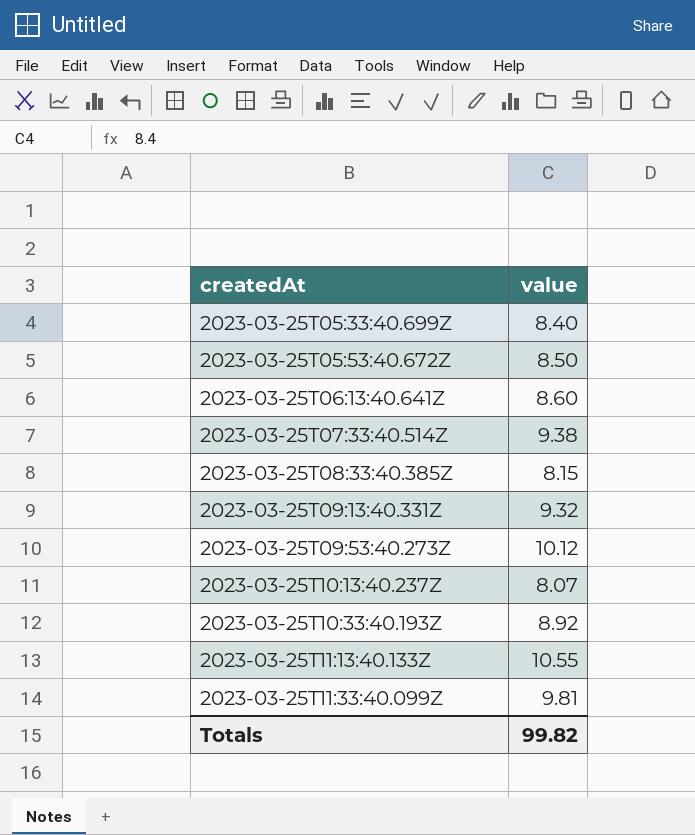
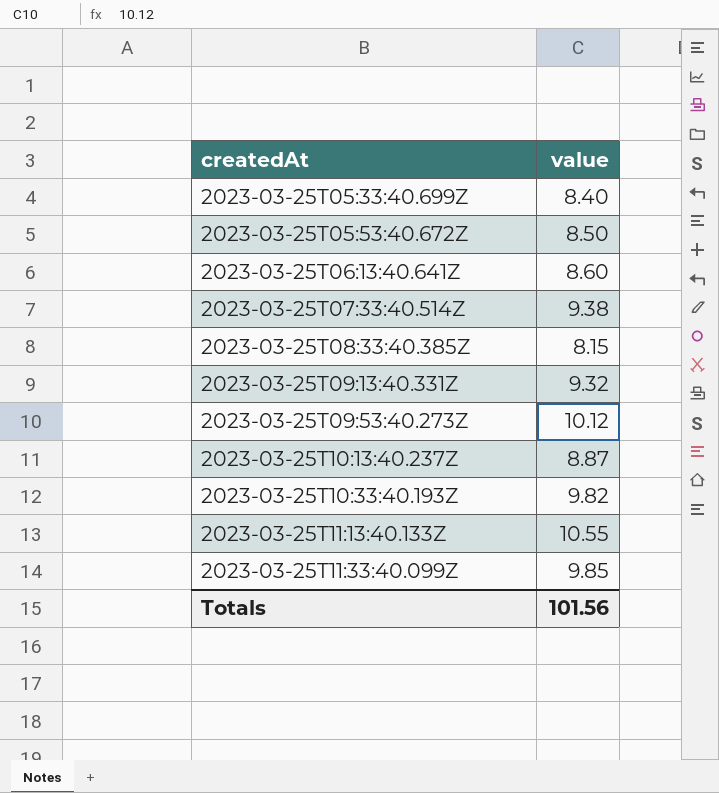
2023-03-25T10:13:40.237Z | value: 8.07 -> 8.87
2023-03-25T10:33:40.193Z | value: 8.92 -> 9.82
2023-03-25T11:33:40.099Z | value: 9.81 -> 9.85
Totals | value: 99.82 -> 101.56

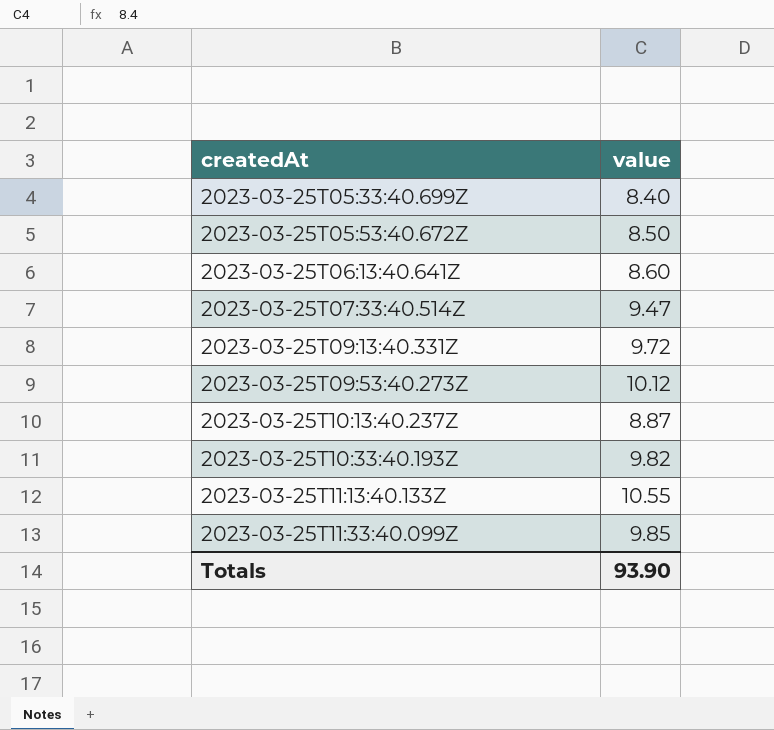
row 2023-03-25T08:33:40.385Z: 8.15 -> none
2023-03-25T07:33:40.514Z | value: 9.38 -> 9.47
2023-03-25T09:13:40.331Z | value: 9.32 -> 9.72
Totals | value: 101.56 -> 93.90

